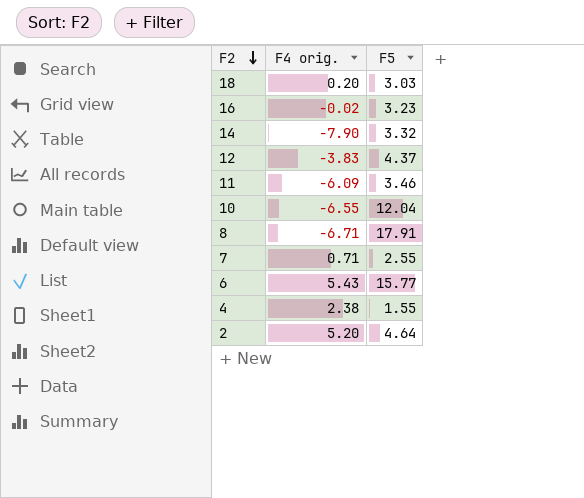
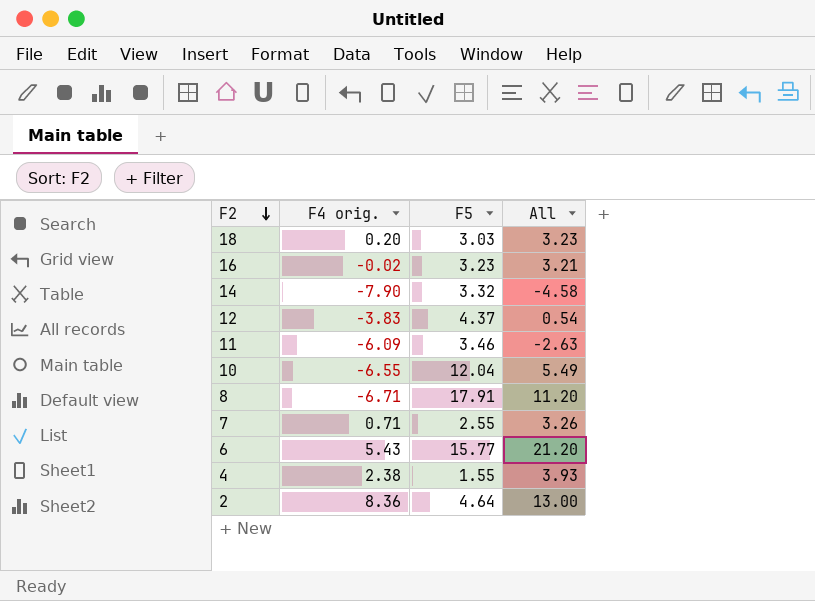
column All | formula: none -> [F4 orig.] + [F5]
2 | F4 orig.: 5.20 -> 8.36

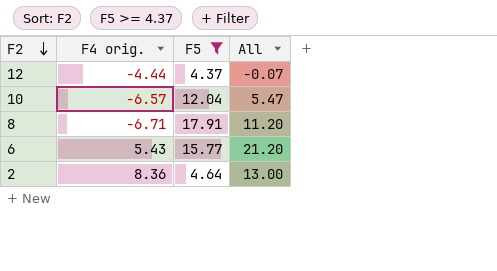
filter: none -> F5 >= 4.37
12 | F4 orig.: -3.83 -> -4.44
12 | All: 0.54 -> -0.07
10 | F4 orig.: -6.55 -> -6.57
10 | All: 5.49 -> 5.47

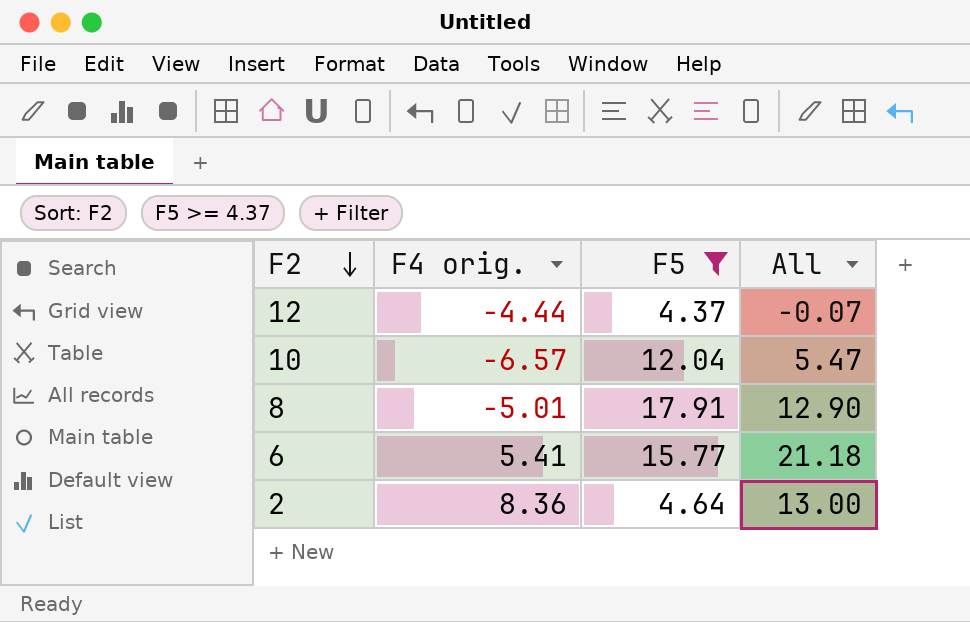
8 | F4 orig.: -6.71 -> -5.01
8 | All: 11.20 -> 12.90
6 | F4 orig.: 5.43 -> 5.41
6 | All: 21.20 -> 21.18

